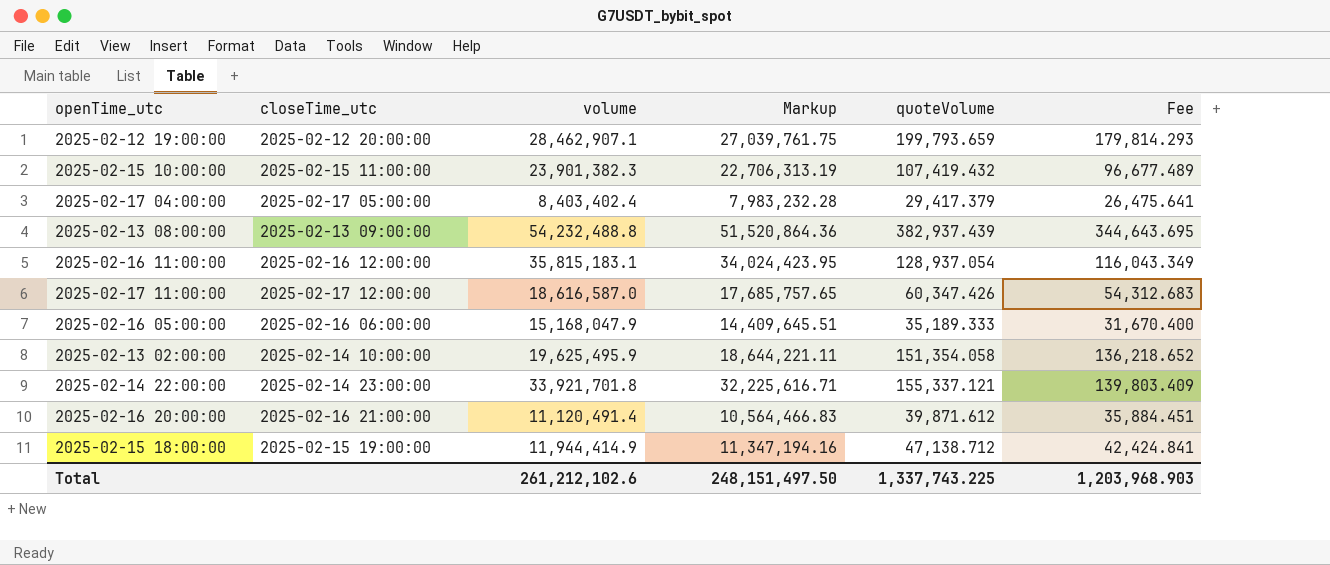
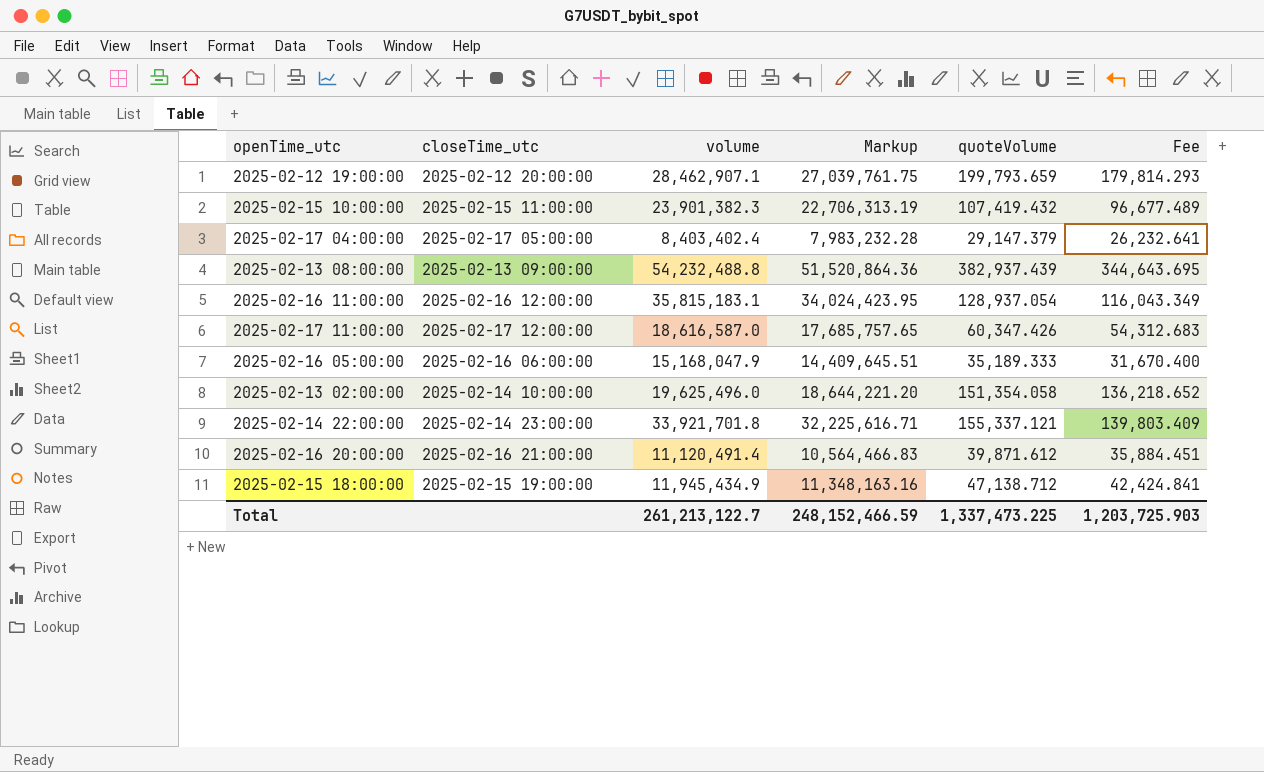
2025-02-17 04:00:00 | quoteVolume: 29,417.379 -> 29,147.379
2025-02-17 04:00:00 | Fee: 26,475.641 -> 26,232.641
2025-02-13 02:00:00 | volume: 19,625,495.9 -> 19,625,496.0
2025-02-13 02:00:00 | Markup: 18,644,221.11 -> 18,644,221.20
2025-02-15 18:00:00 | volume: 11,944,414.9 -> 11,945,434.9
2025-02-15 18:00:00 | Markup: 11,347,194.16 -> 11,348,163.16
Total | volume: 261,212,102.6 -> 261,213,122.7
Total | Markup: 248,151,497.50 -> 248,152,466.59
Total | quoteVolume: 1,337,743.225 -> 1,337,473.225
Total | Fee: 1,203,968.903 -> 1,203,725.903

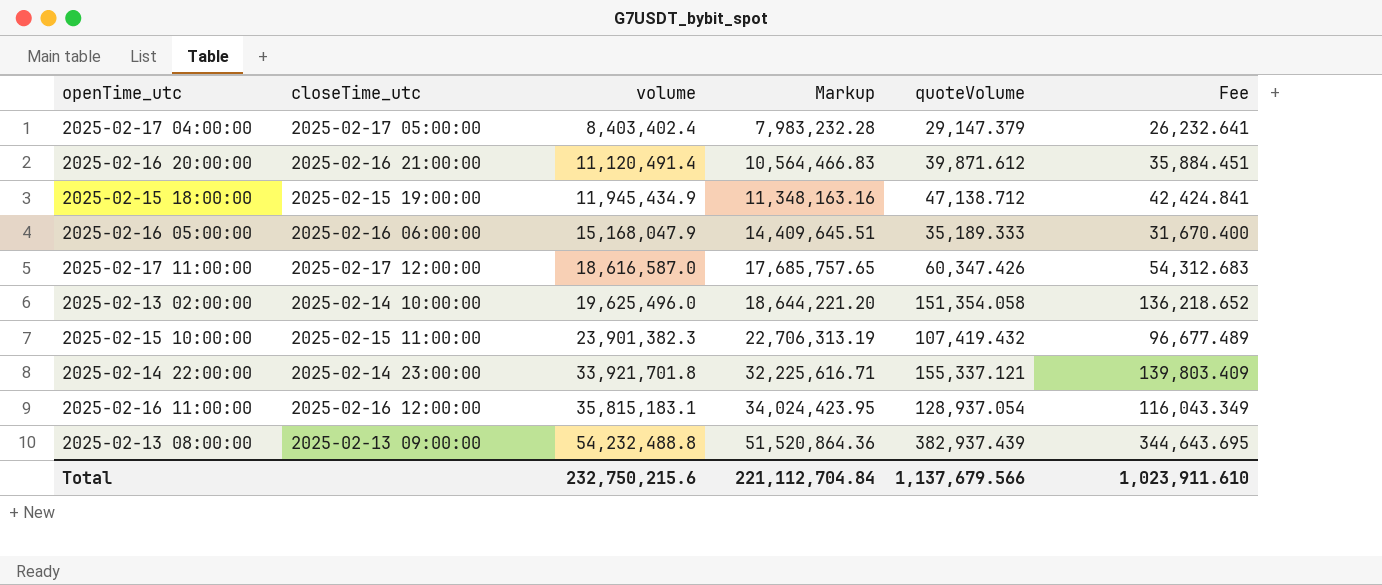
row order: none -> volume ascending
row 2025-02-12 19:00:00: 2025-02-12 20:00:00 | 28,462,907.1 | 27,039,761.75 | 199,793.659 | 179,814.293 -> none
Total | volume: 261,213,122.7 -> 232,750,215.6
Total | Markup: 248,152,466.59 -> 221,112,704.84
Total | quoteVolume: 1,337,473.225 -> 1,137,679.566
Total | Fee: 1,203,725.903 -> 1,023,911.610

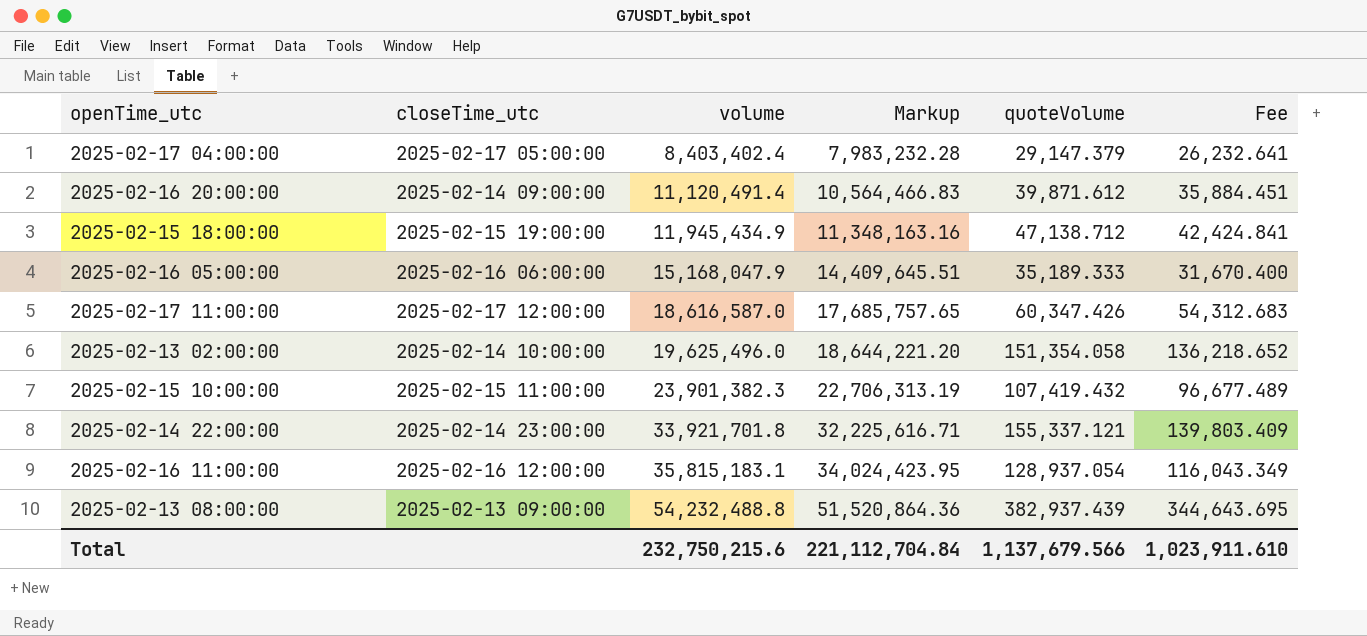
2025-02-16 20:00:00 | closeTime_utc: 2025-02-16 21:00:00 -> 2025-02-14 09:00:00

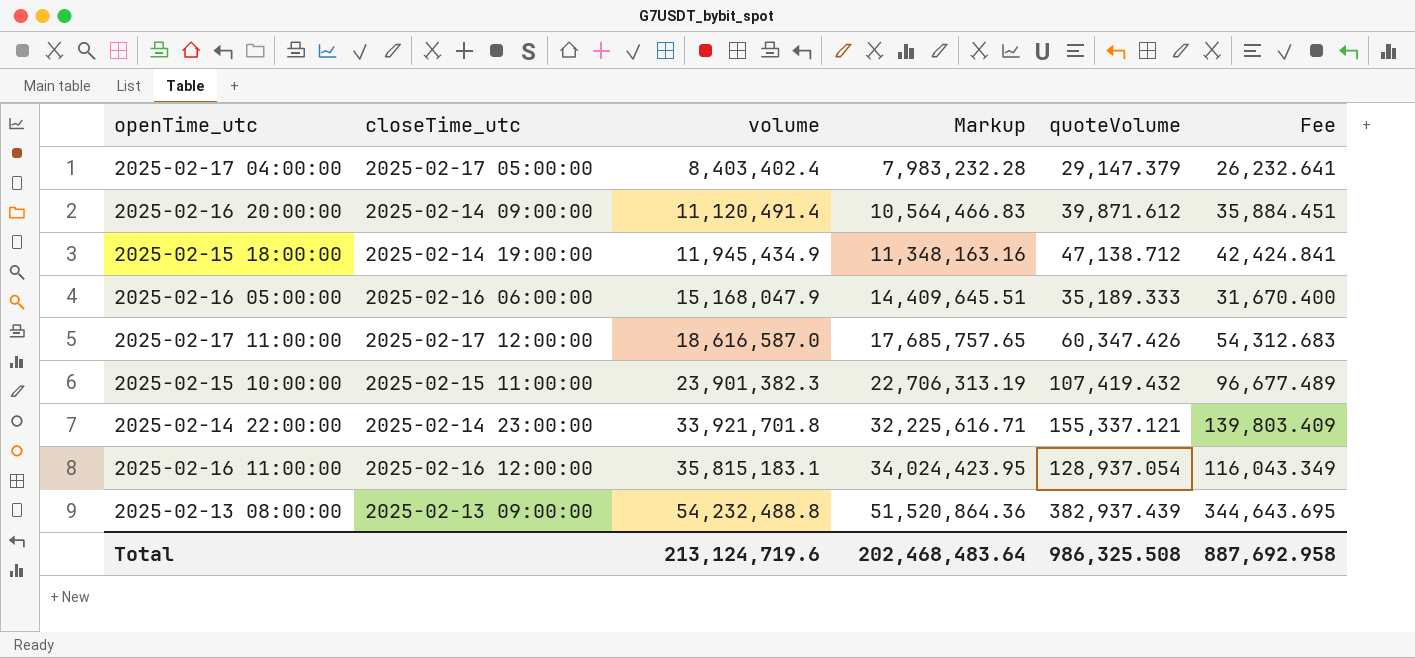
row 2025-02-13 02:00:00: 2025-02-14 10:00:00 | 19,625,496.0 | 18,644,221.20 | 151,354.058 | 136,218.652 -> none
2025-02-15 18:00:00 | closeTime_utc: 2025-02-15 19:00:00 -> 2025-02-14 19:00:00
Total | volume: 232,750,215.6 -> 213,124,719.6
Total | Markup: 221,112,704.84 -> 202,468,483.64
Total | quoteVolume: 1,137,679.566 -> 986,325.508
Total | Fee: 1,023,911.610 -> 887,692.958

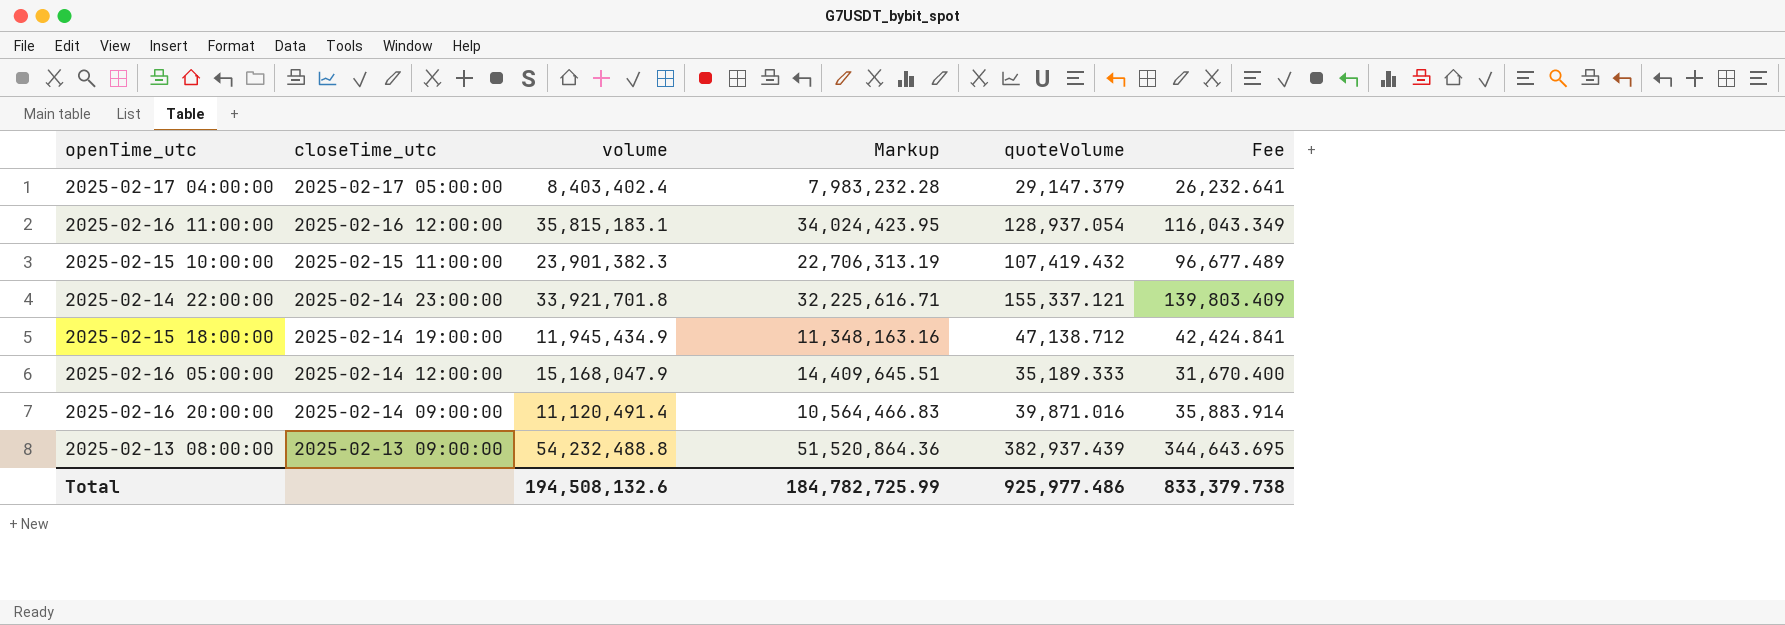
row order: volume ascending -> closeTime_utc descending
row 2025-02-17 11:00:00: 2025-02-17 12:00:00 | 18,616,587.0 | 17,685,757.65 | 60,347.426 | 54,312.683 -> none
2025-02-16 05:00:00 | closeTime_utc: 2025-02-16 06:00:00 -> 2025-02-14 12:00:00
2025-02-16 20:00:00 | quoteVolume: 39,871.612 -> 39,871.016
2025-02-16 20:00:00 | Fee: 35,884.451 -> 35,883.914
Total | volume: 213,124,719.6 -> 194,508,132.6
Total | Markup: 202,468,483.64 -> 184,782,725.99
Total | quoteVolume: 986,325.508 -> 925,977.486
Total | Fee: 887,692.958 -> 833,379.738

